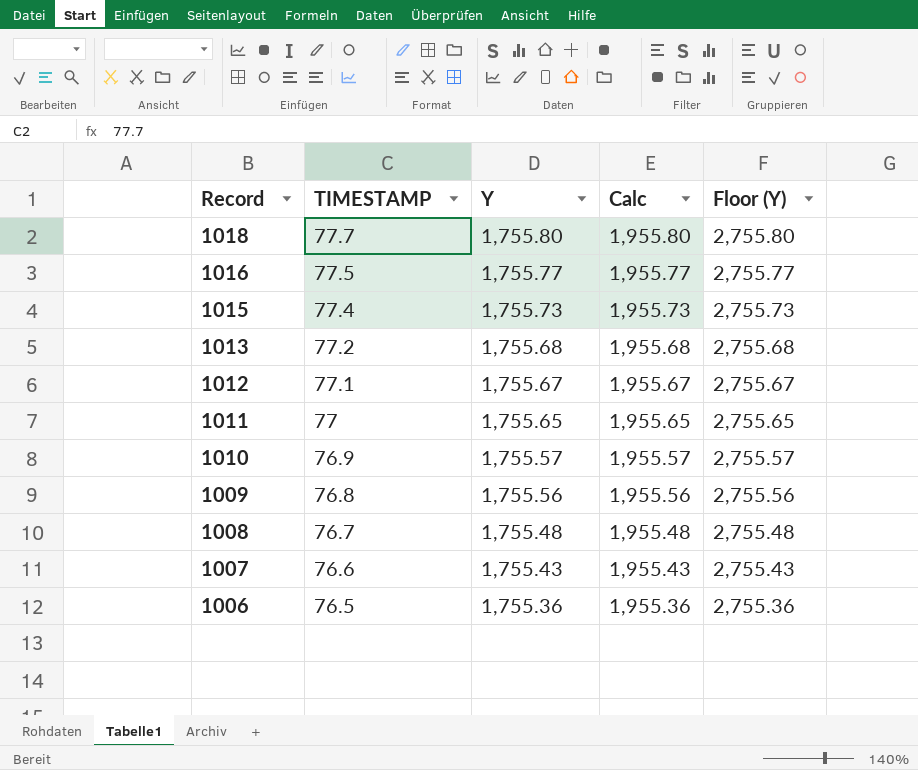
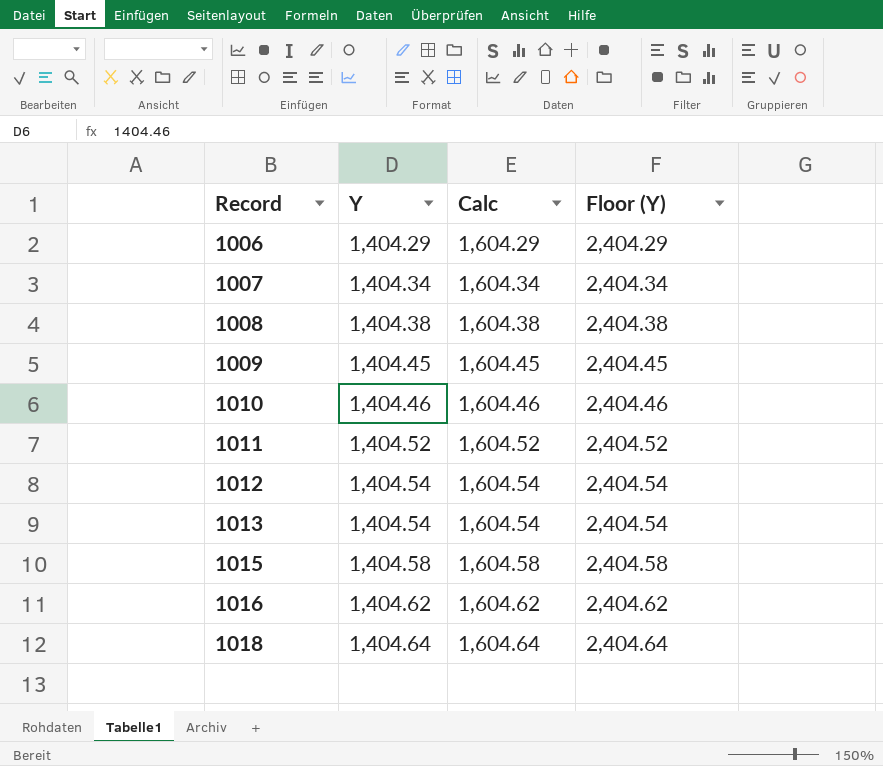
row order: Record descending -> Record ascending
column TIMESTAMP | position: 2 -> none
1006 | Y: 1,755.36 -> 1,404.29
1006 | Calc: 1,955.36 -> 1,604.29
1006 | Floor (Y): 2,755.36 -> 2,404.29
1007 | Y: 1,755.43 -> 1,404.34
1007 | Calc: 1,955.43 -> 1,604.34
1007 | Floor (Y): 2,755.43 -> 2,404.34
1008 | Y: 1,755.48 -> 1,404.38
1008 | Calc: 1,955.48 -> 1,604.38
1008 | Floor (Y): 2,755.48 -> 2,404.38
1009 | Y: 1,755.56 -> 1,404.45
1009 | Calc: 1,955.56 -> 1,604.45
1009 | Floor (Y): 2,755.56 -> 2,404.45
1010 | Y: 1,755.57 -> 1,404.46
1010 | Calc: 1,955.57 -> 1,604.46
1010 | Floor (Y): 2,755.57 -> 2,404.46
1011 | Y: 1,755.65 -> 1,404.52
1011 | Calc: 1,955.65 -> 1,604.52
1011 | Floor (Y): 2,755.65 -> 2,404.52
1012 | Y: 1,755.67 -> 1,404.54
1012 | Calc: 1,955.67 -> 1,604.54
1012 | Floor (Y): 2,755.67 -> 2,404.54
1013 | Y: 1,755.68 -> 1,404.54
1013 | Calc: 1,955.68 -> 1,604.54
1013 | Floor (Y): 2,755.68 -> 2,404.54
1015 | Y: 1,755.73 -> 1,404.58
1015 | Calc: 1,955.73 -> 1,604.58
1015 | Floor (Y): 2,755.73 -> 2,404.58
1016 | Y: 1,755.77 -> 1,404.62
1016 | Calc: 1,955.77 -> 1,604.62
1016 | Floor (Y): 2,755.77 -> 2,404.62
1018 | Y: 1,755.80 -> 1,404.64
1018 | Calc: 1,955.80 -> 1,604.64
1018 | Floor (Y): 2,755.80 -> 2,404.64

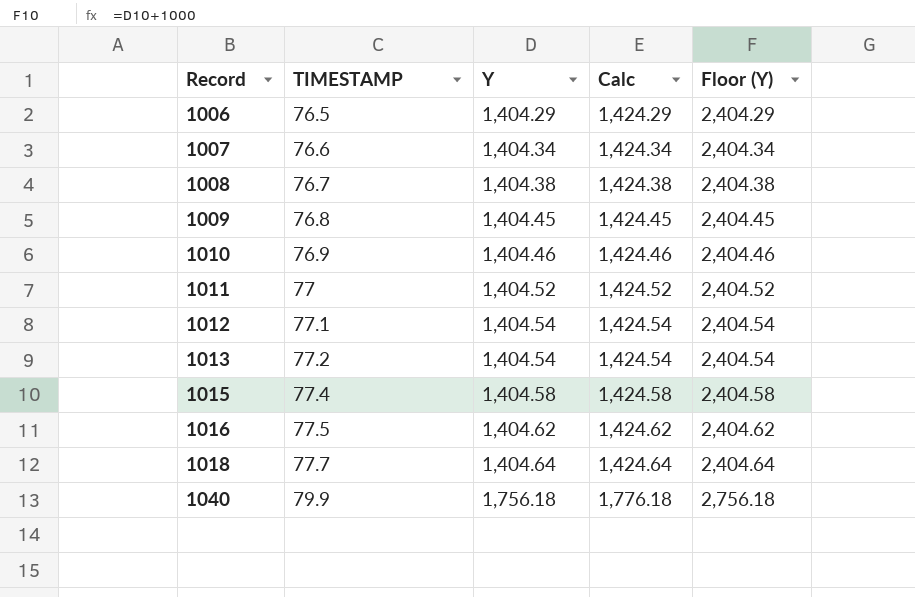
column TIMESTAMP | position: none -> 2
column Calc | formula: [Y] + 200 -> [Y] + 20
row 1040: none -> 79.9 | 1,756.18 | 1,776.18 | 2,756.18

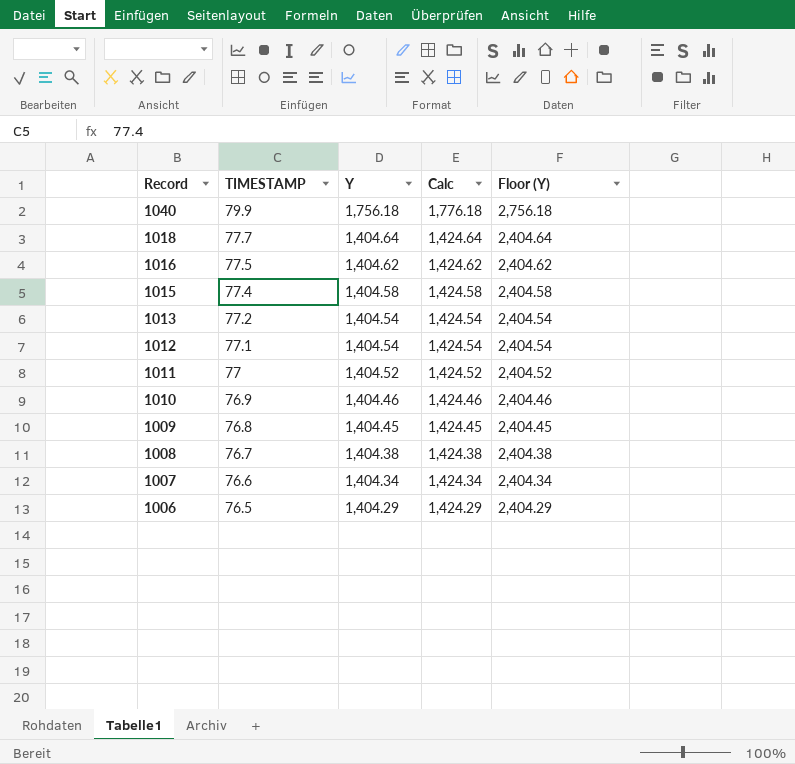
row order: Record ascending -> Record descending

